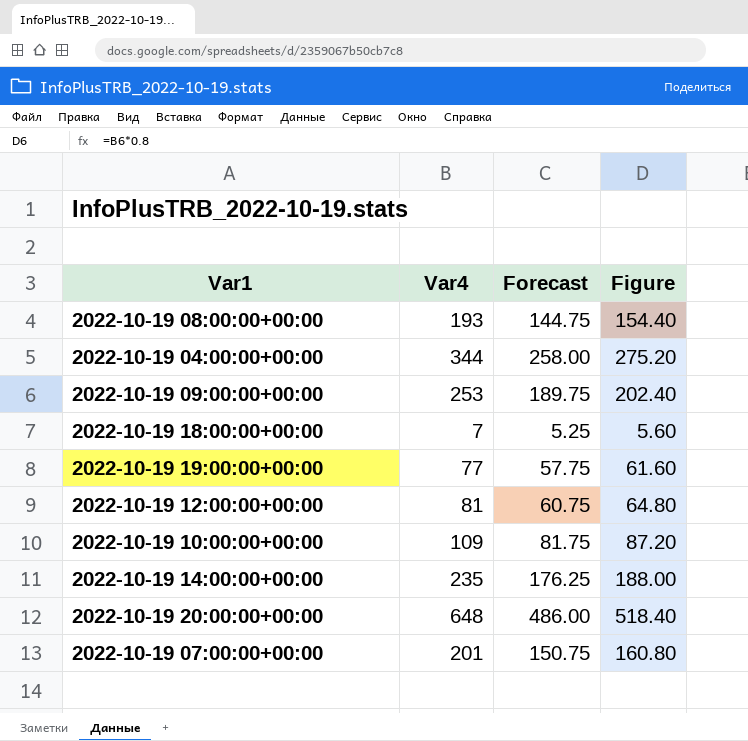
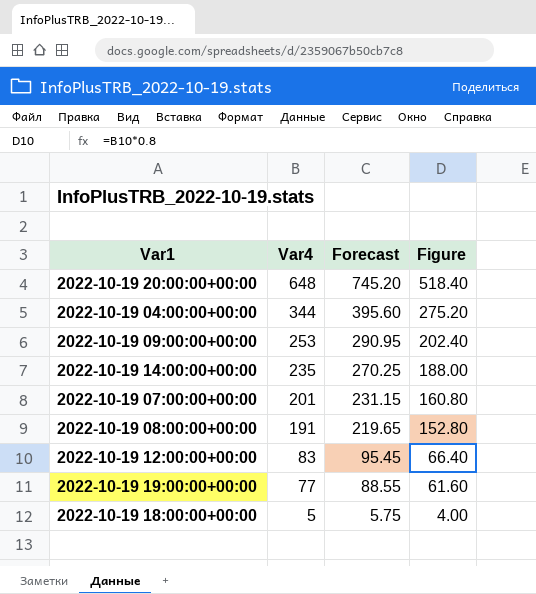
row order: none -> Var4 descending
column Forecast | formula: [Var4] * 0.75 -> [Var4] * 1.15
row 2022-10-19 10:00:00+00:00: 109 | 81.75 | 87.20 -> none
2022-10-19 08:00:00+00:00 | Var4: 193 -> 191
2022-10-19 08:00:00+00:00 | Figure: 154.40 -> 152.80
2022-10-19 12:00:00+00:00 | Var4: 81 -> 83
2022-10-19 12:00:00+00:00 | Figure: 64.80 -> 66.40
2022-10-19 18:00:00+00:00 | Var4: 7 -> 5
2022-10-19 18:00:00+00:00 | Figure: 5.60 -> 4.00

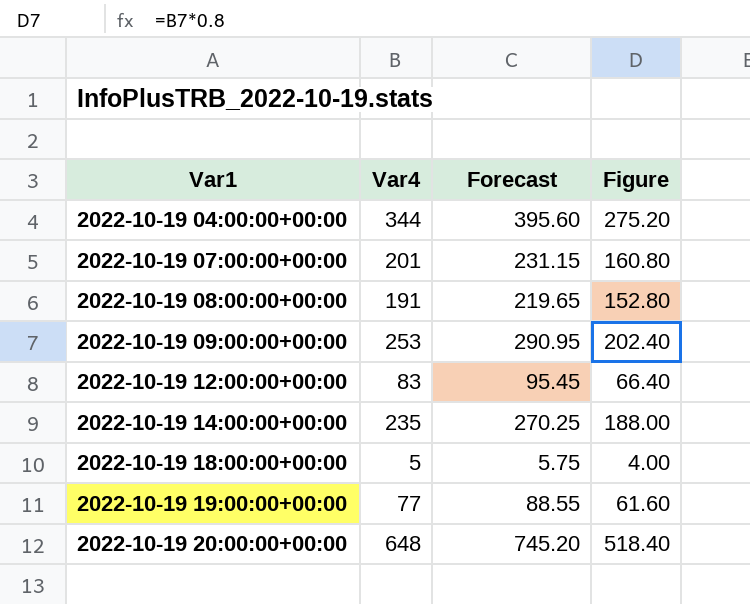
row order: Var4 descending -> Var1 ascending

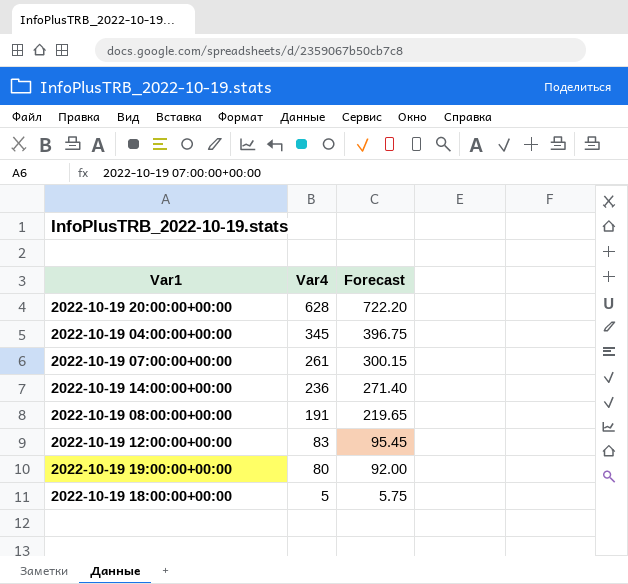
row order: Var1 ascending -> Var4 descending
column Figure | formula: [Var4] * 0.8 -> none
row 2022-10-19 09:00:00+00:00: 253 | 290.95 | 202.40 -> none
2022-10-19 20:00:00+00:00 | Var4: 648 -> 628
2022-10-19 20:00:00+00:00 | Forecast: 745.20 -> 722.20
2022-10-19 04:00:00+00:00 | Var4: 344 -> 345
2022-10-19 04:00:00+00:00 | Forecast: 395.60 -> 396.75
2022-10-19 07:00:00+00:00 | Var4: 201 -> 261
2022-10-19 07:00:00+00:00 | Forecast: 231.15 -> 300.15
2022-10-19 14:00:00+00:00 | Var4: 235 -> 236
2022-10-19 14:00:00+00:00 | Forecast: 270.25 -> 271.40
2022-10-19 19:00:00+00:00 | Var4: 77 -> 80
2022-10-19 19:00:00+00:00 | Forecast: 88.55 -> 92.00

